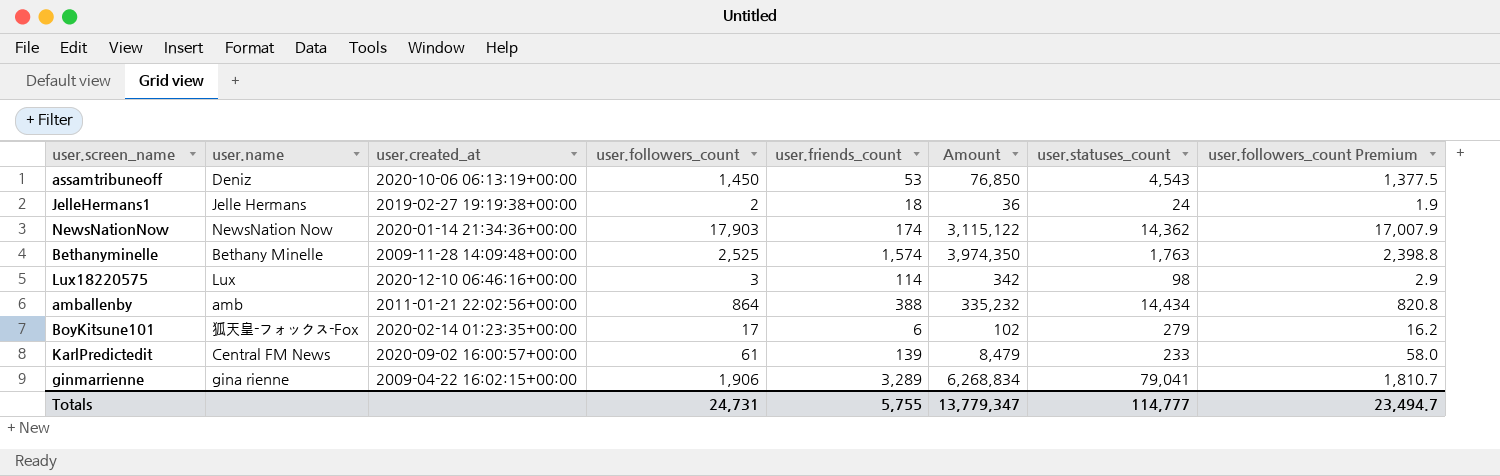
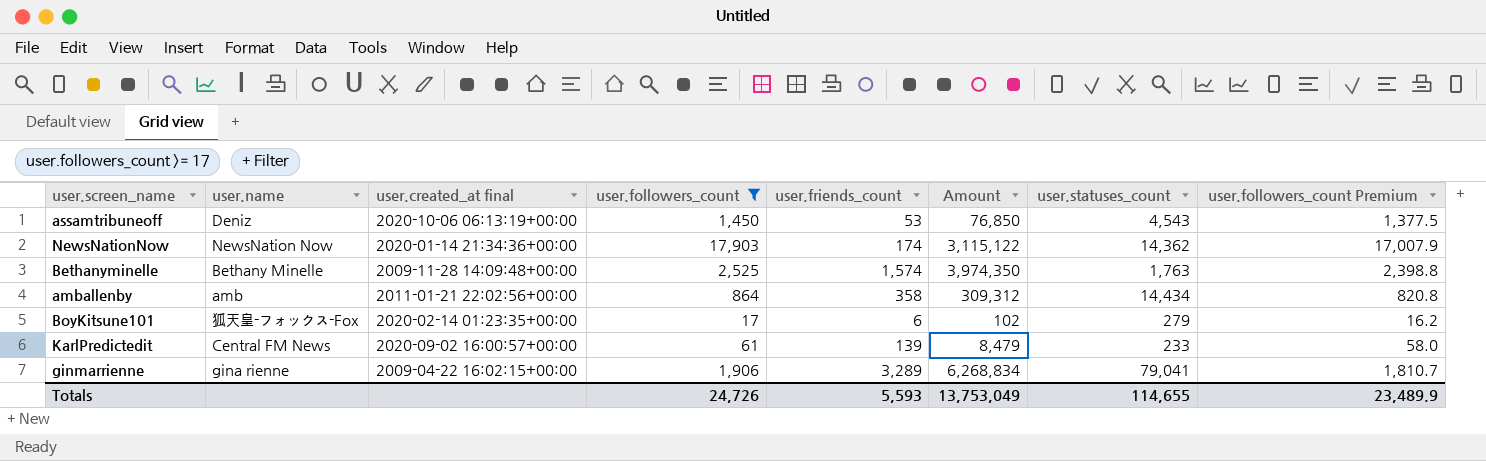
filter: none -> user.followers_count >= 17
column name: user.created_at -> user.created_at final
amballenby | user.friends_count: 388 -> 358
amballenby | Amount: 335,232 -> 309,312
Totals | user.followers_count: 24,731 -> 24,726
Totals | user.friends_count: 5,755 -> 5,593
Totals | Amount: 13,779,347 -> 13,753,049
Totals | user.statuses_count: 114,777 -> 114,655
Totals | user.followers_count Premium: 23,494.7 -> 23,489.9

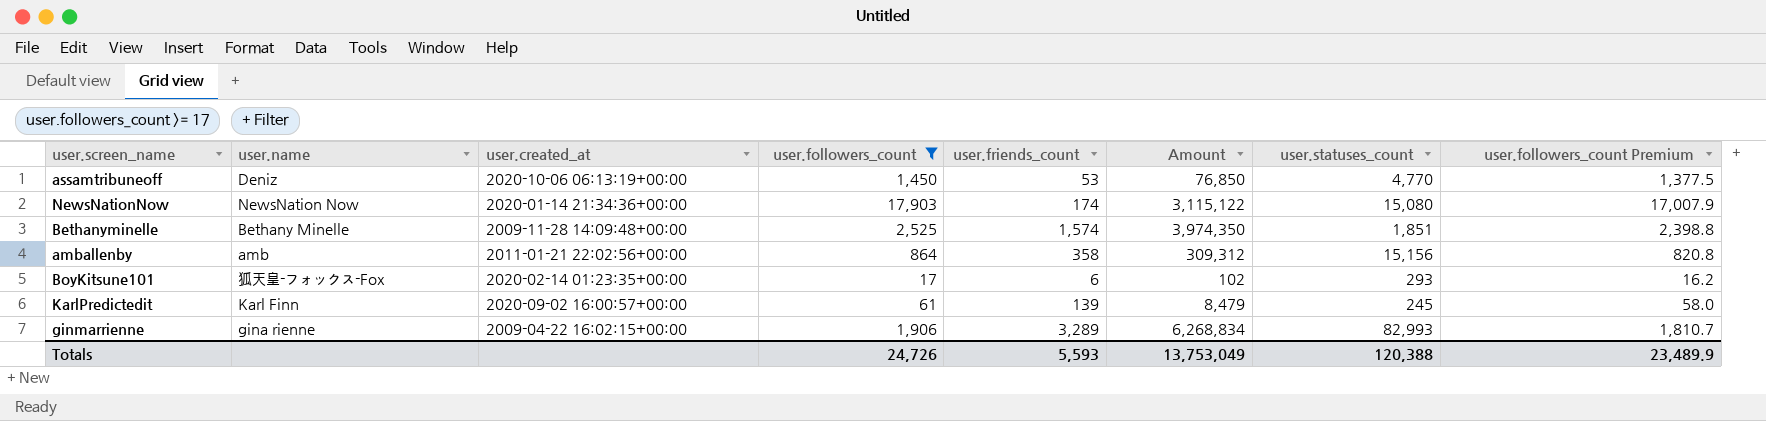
column name: user.created_at final -> user.created_at
assamtribuneoff | user.statuses_count: 4,543 -> 4,770
NewsNationNow | user.statuses_count: 14,362 -> 15,080
Bethanyminelle | user.statuses_count: 1,763 -> 1,851
amballenby | user.statuses_count: 14,434 -> 15,156
BoyKitsune101 | user.statuses_count: 279 -> 293
KarlPredictedit | user.name: Central FM News -> Karl Finn
KarlPredictedit | user.statuses_count: 233 -> 245
ginmarrienne | user.statuses_count: 79,041 -> 82,993
Totals | user.statuses_count: 114,655 -> 120,388

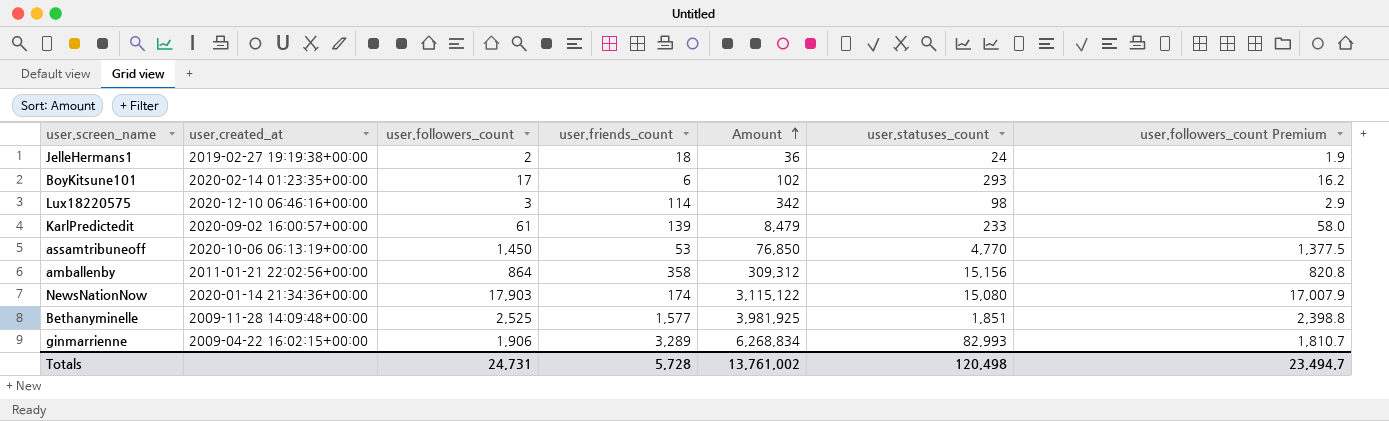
filter: user.followers_count >= 17 -> none
row order: none -> Amount ascending
column user.name | position: 2 -> none
KarlPredictedit | user.statuses_count: 245 -> 233
Bethanyminelle | user.friends_count: 1,574 -> 1,577
Bethanyminelle | Amount: 3,974,350 -> 3,981,925
Totals | user.followers_count: 24,726 -> 24,731
Totals | user.friends_count: 5,593 -> 5,728
Totals | Amount: 13,753,049 -> 13,761,002
Totals | user.statuses_count: 120,388 -> 120,498
Totals | user.followers_count Premium: 23,489.9 -> 23,494.7

